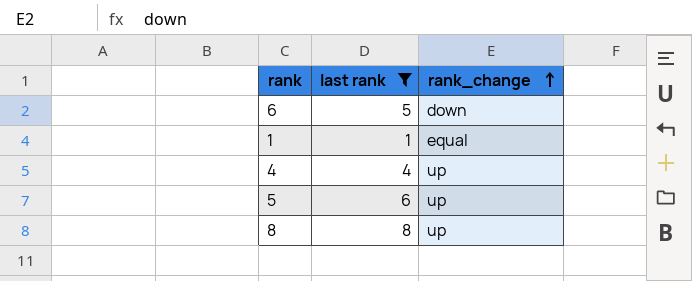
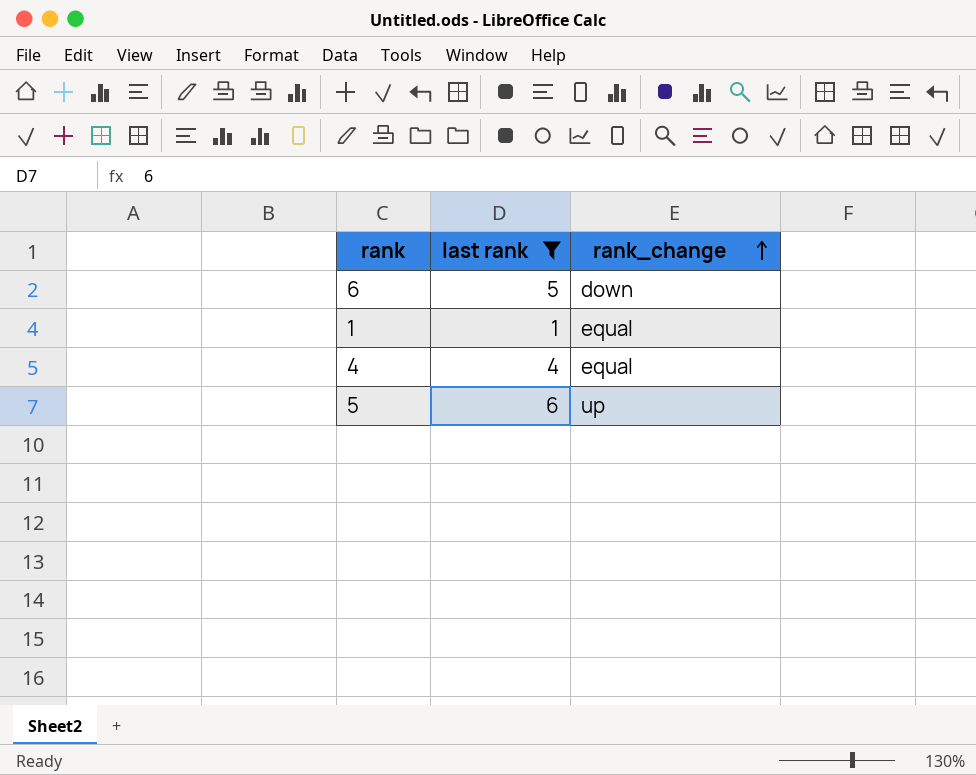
row 8: 8 | up -> none
4 | rank_change: up -> equal

